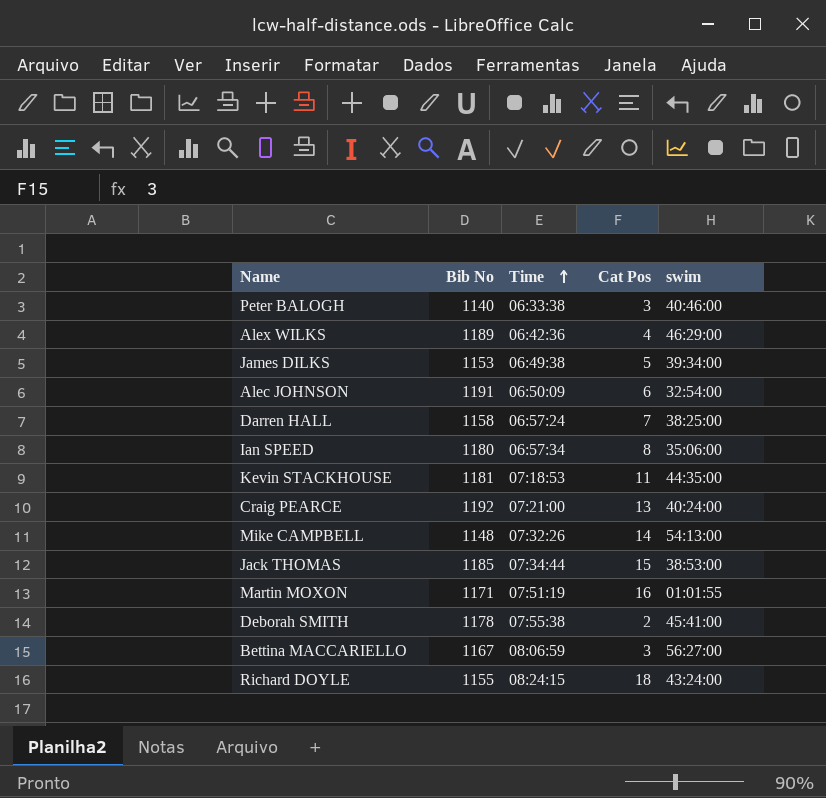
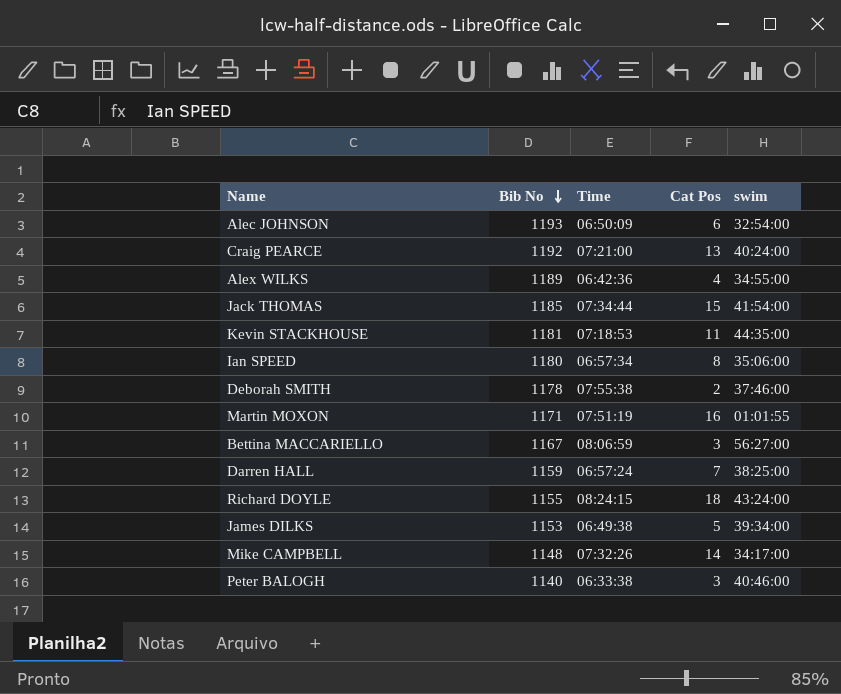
row order: Time ascending -> Bib No descending
Alec JOHNSON | Bib No: 1191 -> 1193
Alex WILKS | swim: 46:29:00 -> 34:55:00
Jack THOMAS | swim: 38:53:00 -> 41:54:00
Deborah SMITH | swim: 45:41:00 -> 37:46:00
Darren HALL | Bib No: 1158 -> 1159
Mike CAMPBELL | swim: 54:13:00 -> 34:17:00

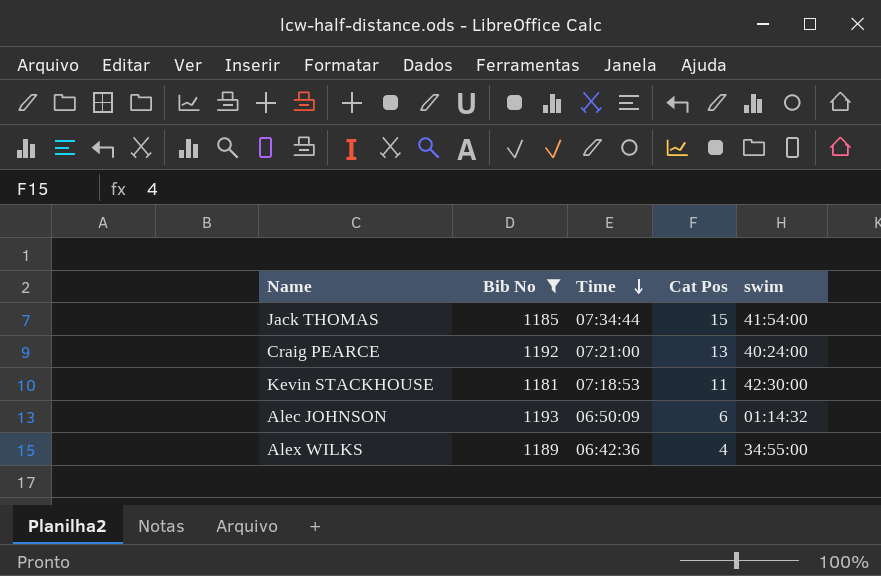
filter: none -> Bib No >= 1181
row order: Bib No descending -> Time descending
Kevin STACKHOUSE | swim: 44:35:00 -> 42:30:00
Alec JOHNSON | swim: 32:54:00 -> 01:14:32

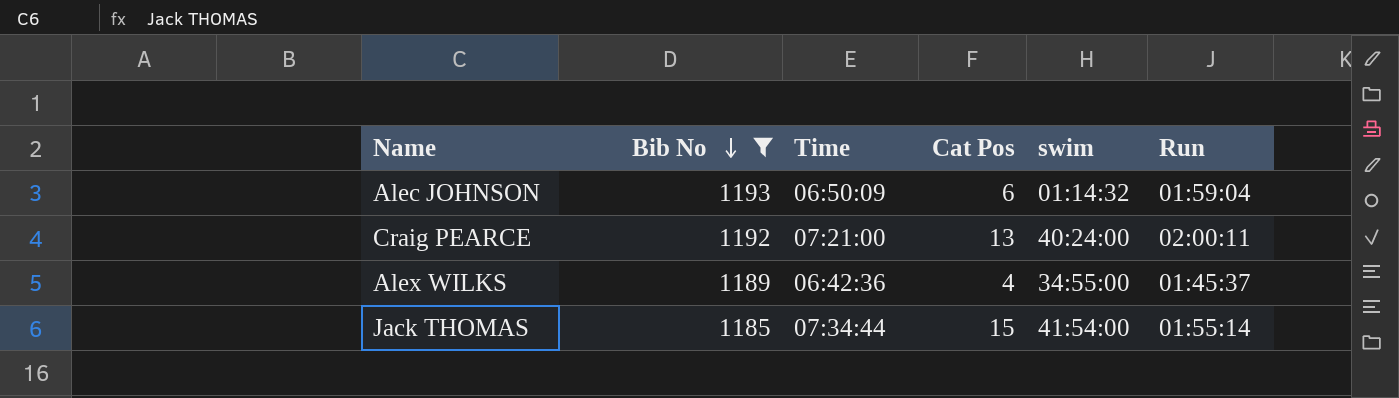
row order: Time descending -> Bib No descending
column Run | position: none -> 6
row Kevin STACKHOUSE: 1181 | 07:18:53 | 11 | 42:30:00 -> none

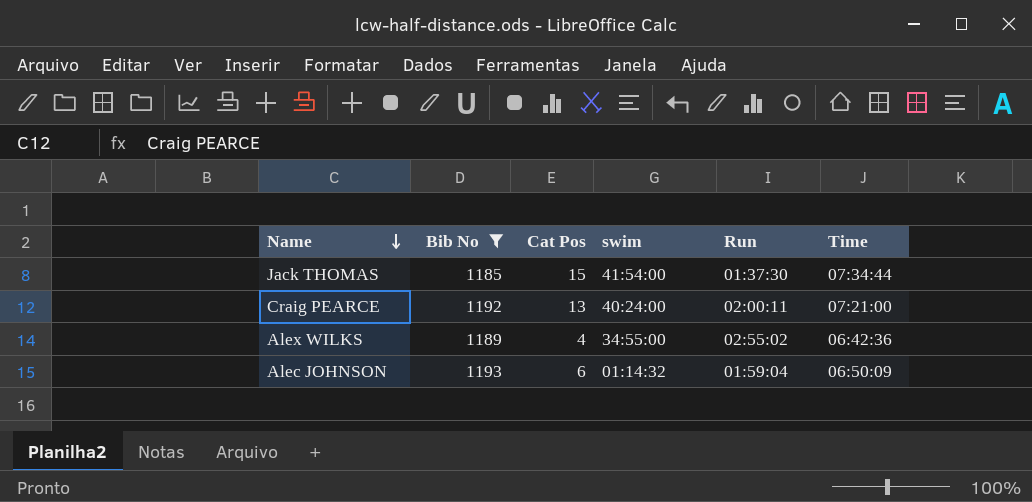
row order: Bib No descending -> Name descending
column Time | position: 3 -> 6
Jack THOMAS | Run: 01:55:14 -> 01:37:30
Alex WILKS | Run: 01:45:37 -> 02:55:02

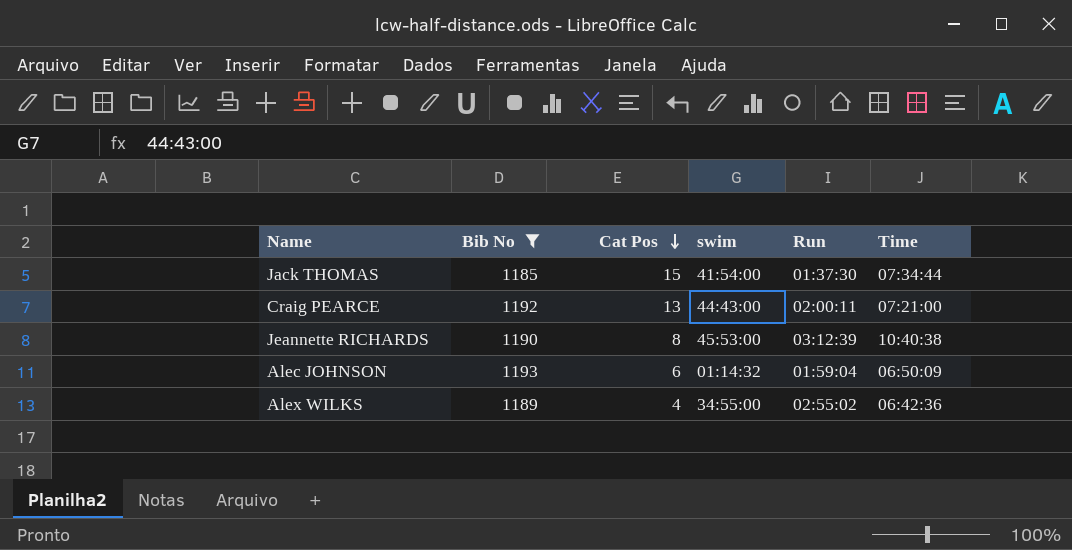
row order: Name descending -> Cat Pos descending
Craig PEARCE | swim: 40:24:00 -> 44:43:00
row Jeannette RICHARDS: none -> 1190 | 8 | 45:53:00 | 03:12:39 | 10:40:38

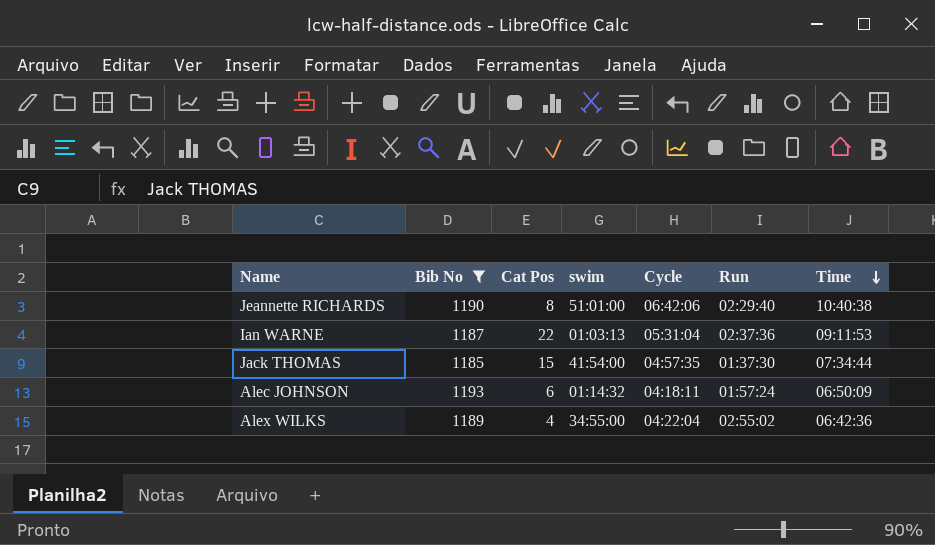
row order: Cat Pos descending -> Time descending
column Cycle | position: none -> 5
row Craig PEARCE: 1192 | 13 | 44:43:00 | 02:00:11 | 07:21:00 -> none
Jeannette RICHARDS | swim: 45:53:00 -> 51:01:00
Jeannette RICHARDS | Run: 03:12:39 -> 02:29:40
row Ian WARNE: none -> 1187 | 22 | 01:03:13 | 05:31:04 | 02:37:36 | 09:11:53
Alec JOHNSON | Run: 01:59:04 -> 01:57:24

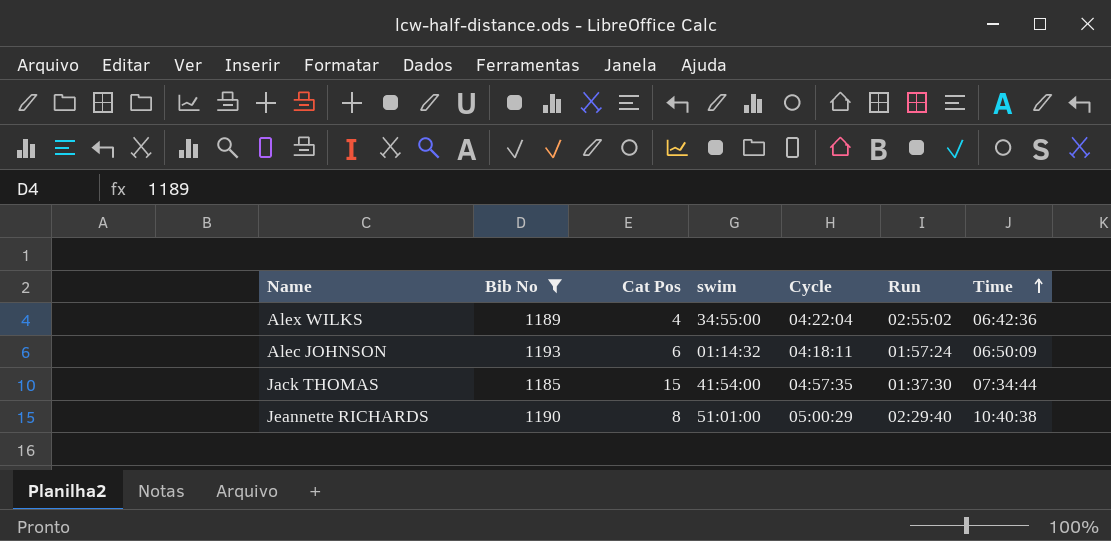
row order: Time descending -> Time ascending
row Ian WARNE: 1187 | 22 | 01:03:13 | 05:31:04 | 02:37:36 | 09:11:53 -> none
Jeannette RICHARDS | Cycle: 06:42:06 -> 05:00:29

